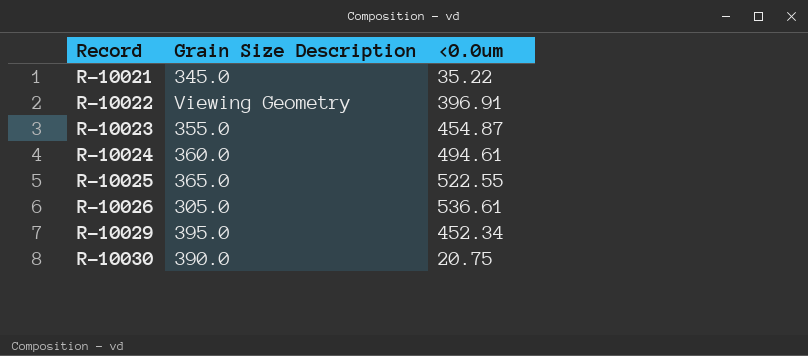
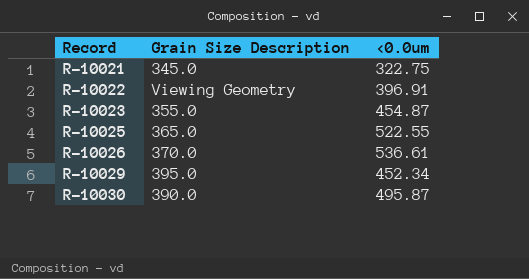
row R-10024: 360.0 | 494.61 -> none
R-10021 | <0.0um: 35.22 -> 322.75
R-10026 | Grain Size Description: 305.0 -> 370.0
R-10030 | <0.0um: 20.75 -> 495.87

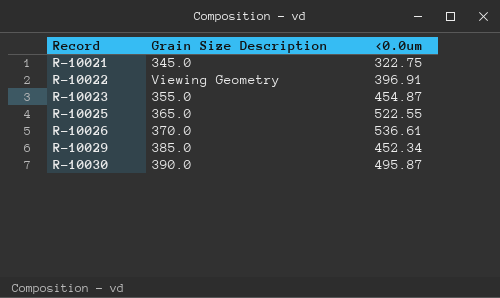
R-10029 | Grain Size Description: 395.0 -> 385.0

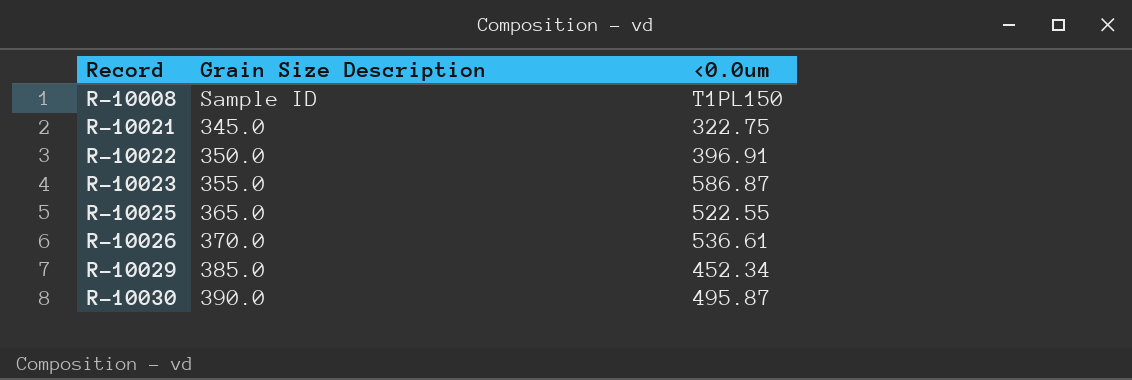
row R-10008: none -> Sample ID | T1PL150
R-10022 | Grain Size Description: Viewing Geometry -> 350.0
R-10023 | <0.0um: 454.87 -> 586.87

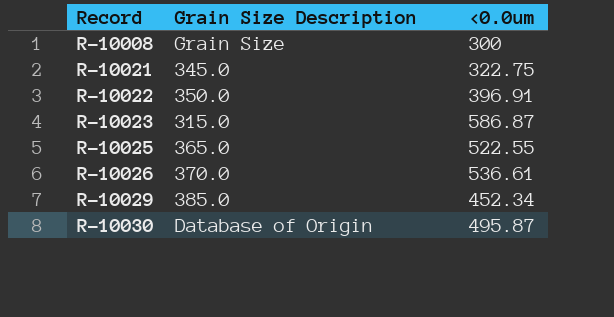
R-10008 | Grain Size Description: Sample ID -> Grain Size
R-10008 | <0.0um: T1PL150 -> 300
R-10023 | Grain Size Description: 355.0 -> 315.0
R-10030 | Grain Size Description: 390.0 -> Database of Origin

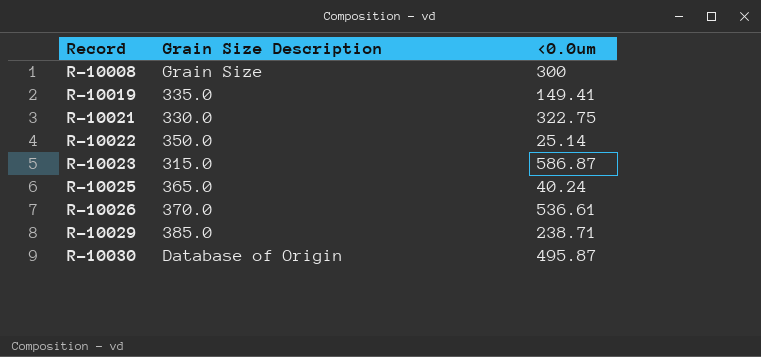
row R-10019: none -> 335.0 | 149.41
R-10021 | Grain Size Description: 345.0 -> 330.0
R-10022 | <0.0um: 396.91 -> 25.14
R-10025 | <0.0um: 522.55 -> 40.24
R-10029 | <0.0um: 452.34 -> 238.71

